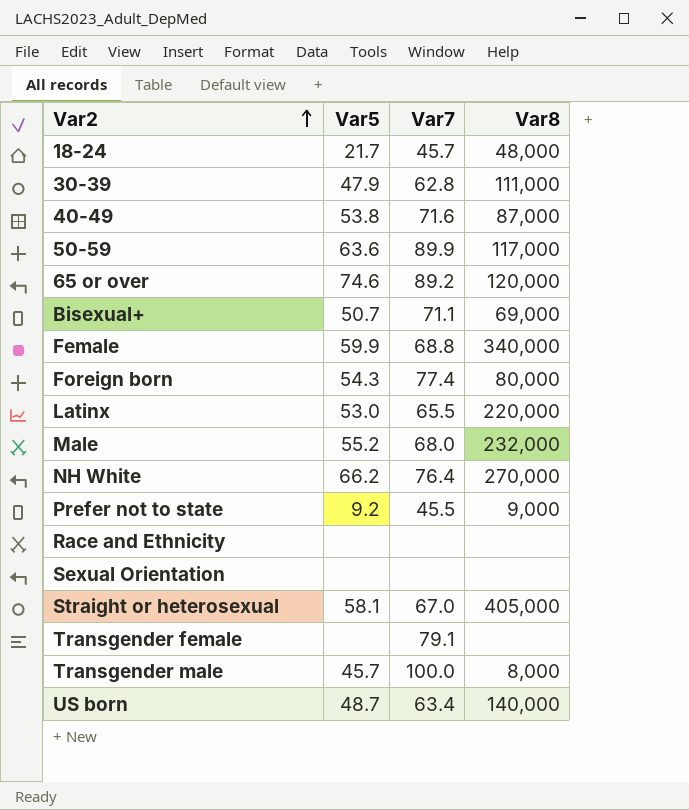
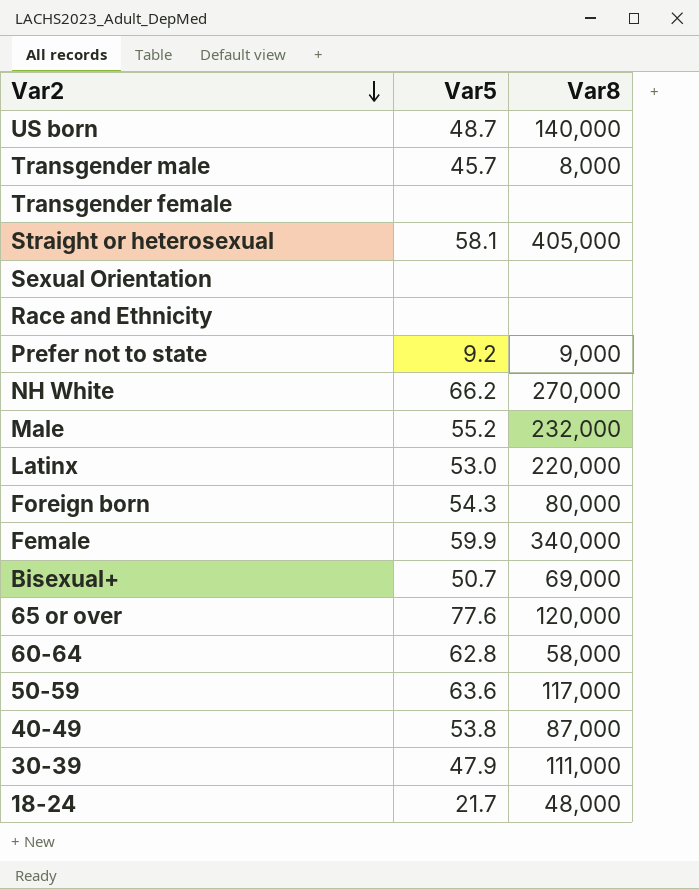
row order: Var2 ascending -> Var2 descending
column Var7 | position: 3 -> none
65 or over | Var5: 74.6 -> 77.6
row 60-64: none -> 62.8 | 58,000

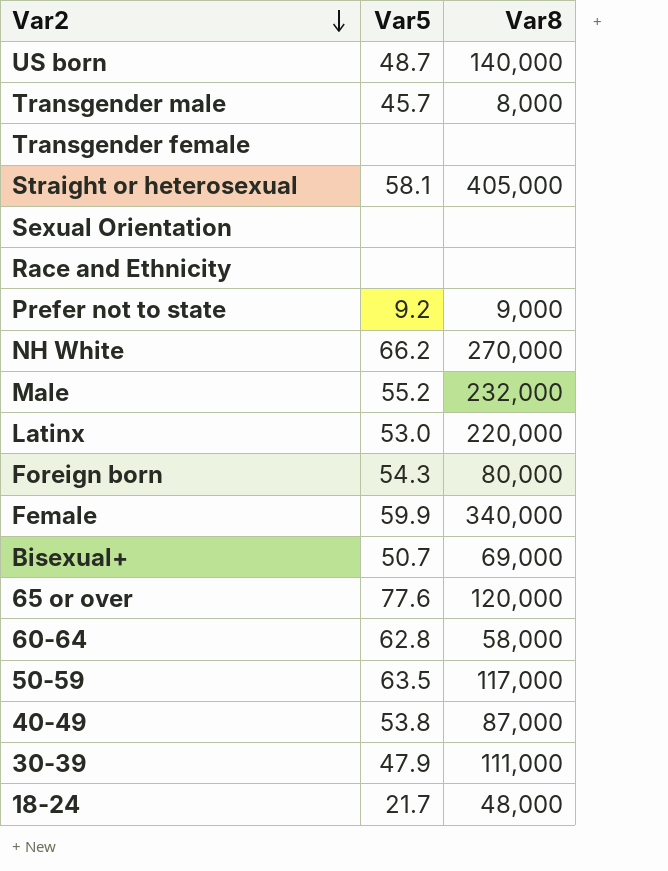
50-59 | Var5: 63.6 -> 63.5

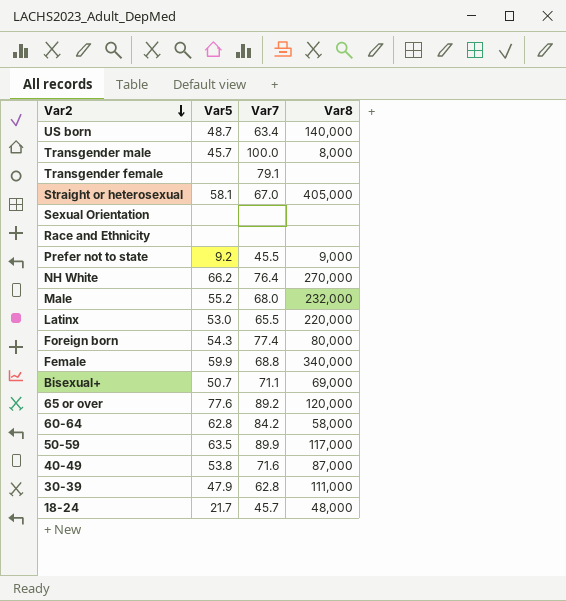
column Var7 | position: none -> 3

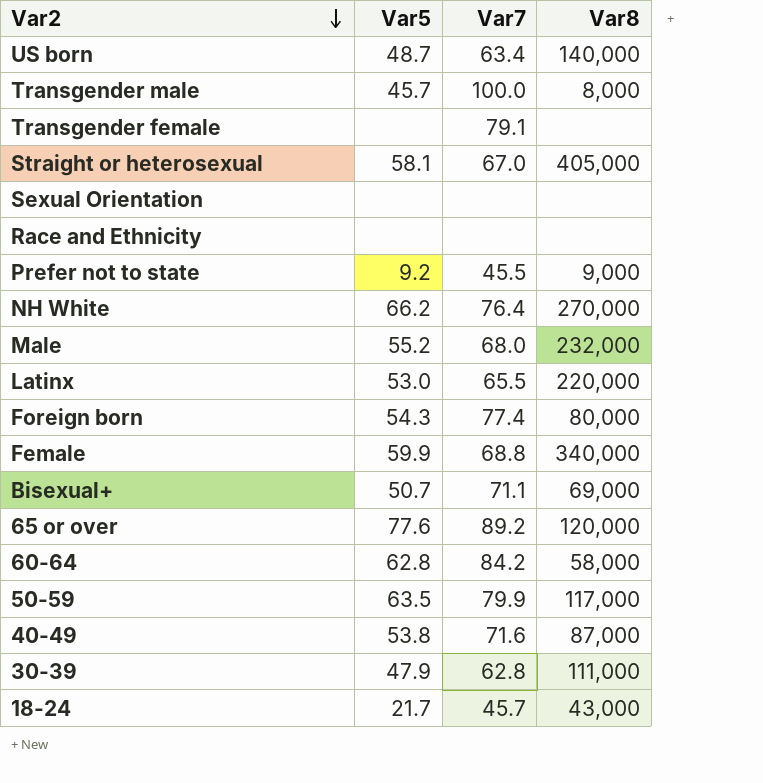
50-59 | Var7: 89.9 -> 79.9
18-24 | Var8: 48,000 -> 43,000

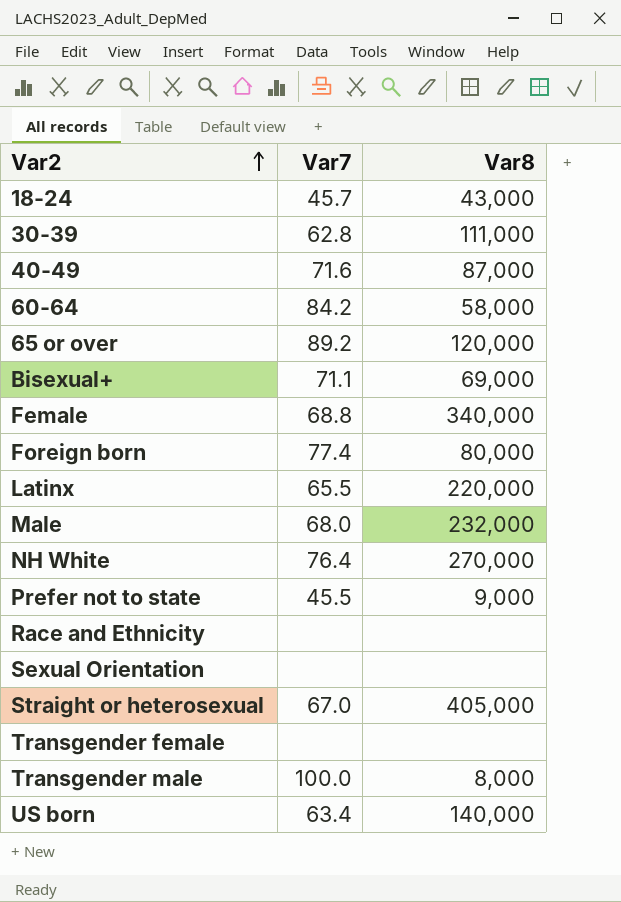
row order: Var2 descending -> Var2 ascending
column Var5 | position: 2 -> none
row 50-59: 63.5 | 79.9 | 117,000 -> none
Transgender female | Var7: 79.1 -> none

